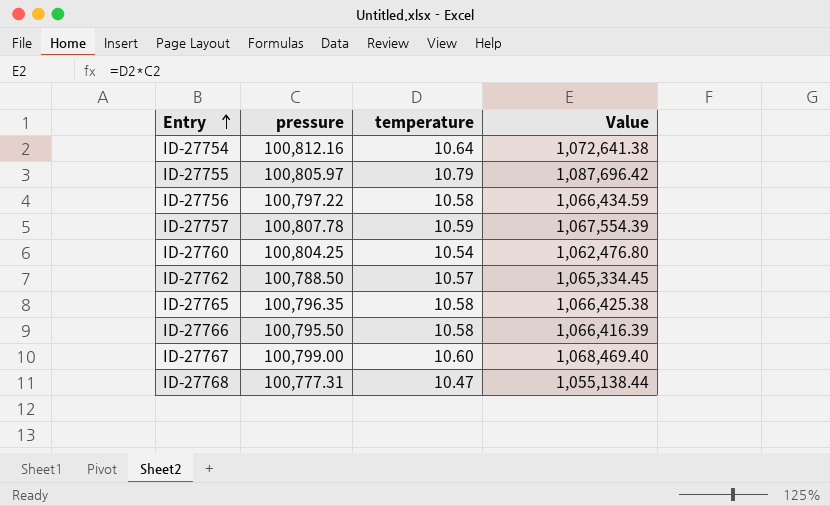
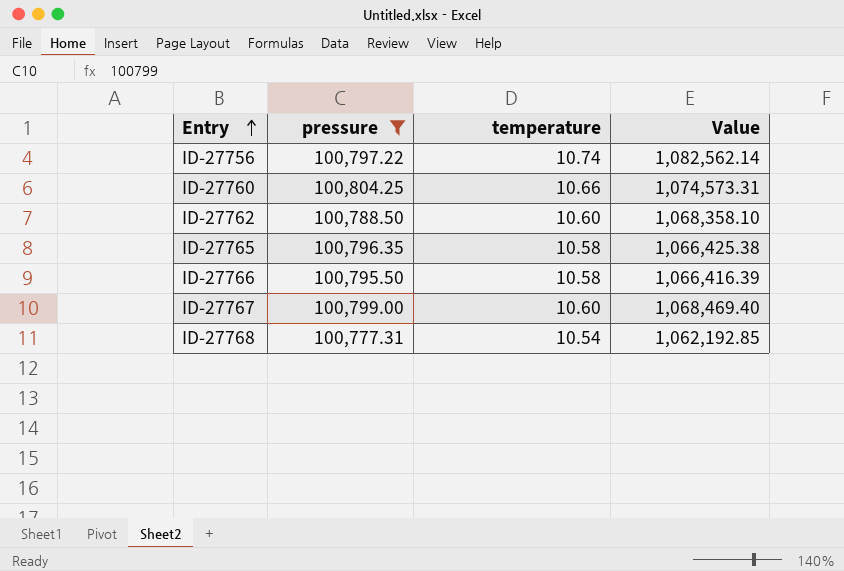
filter: none -> pressure <= 100,804.25
ID-27756 | temperature: 10.58 -> 10.74
ID-27756 | Value: 1,066,434.59 -> 1,082,562.14
ID-27760 | temperature: 10.54 -> 10.66
ID-27760 | Value: 1,062,476.80 -> 1,074,573.31
ID-27762 | temperature: 10.57 -> 10.60
ID-27762 | Value: 1,065,334.45 -> 1,068,358.10
ID-27768 | temperature: 10.47 -> 10.54
ID-27768 | Value: 1,055,138.44 -> 1,062,192.85

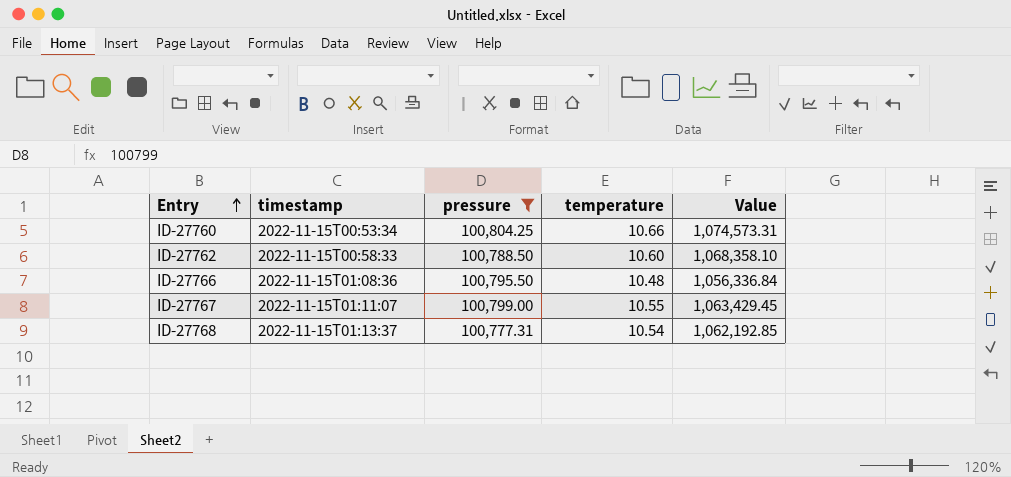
column timestamp | position: none -> 2
row ID-27756: 100,797.22 | 10.74 | 1,082,562.14 -> none
row ID-27765: 100,796.35 | 10.58 | 1,066,425.38 -> none
ID-27766 | temperature: 10.58 -> 10.48
ID-27766 | Value: 1,066,416.39 -> 1,056,336.84
ID-27767 | temperature: 10.60 -> 10.55
ID-27767 | Value: 1,068,469.40 -> 1,063,429.45

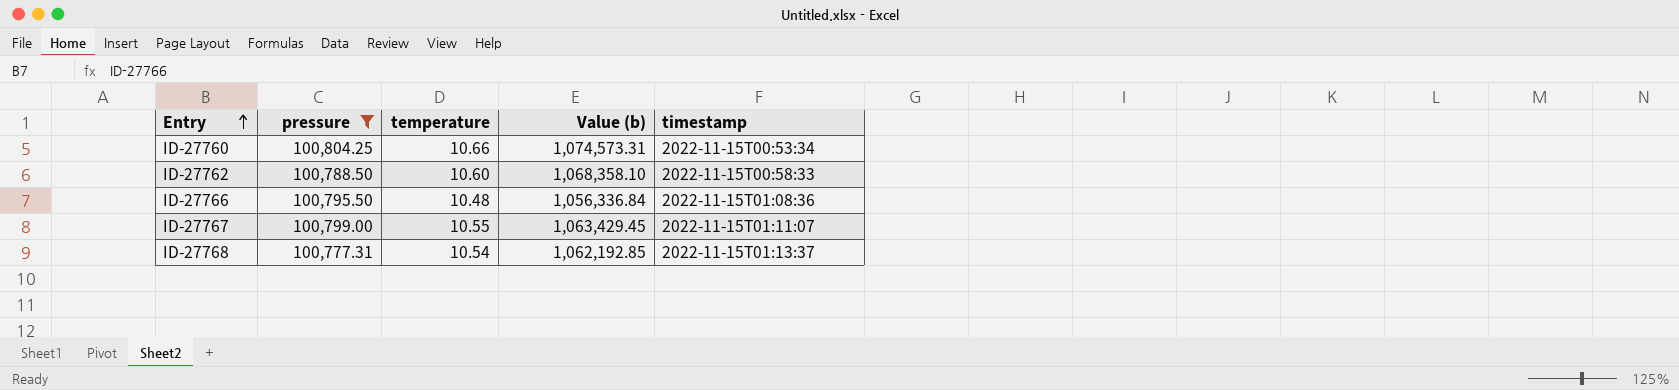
column name: Value -> Value (b)
column timestamp | position: 2 -> 5

